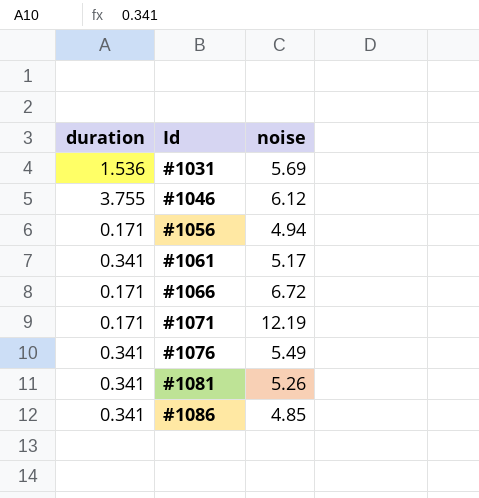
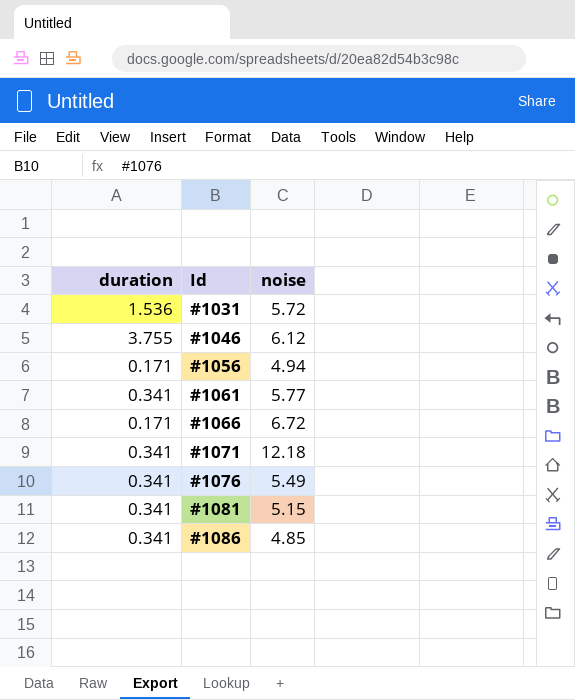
#1031 | noise: 5.69 -> 5.72
#1061 | noise: 5.17 -> 5.77
#1071 | duration: 0.171 -> 0.341
#1071 | noise: 12.19 -> 12.18
#1081 | noise: 5.26 -> 5.15

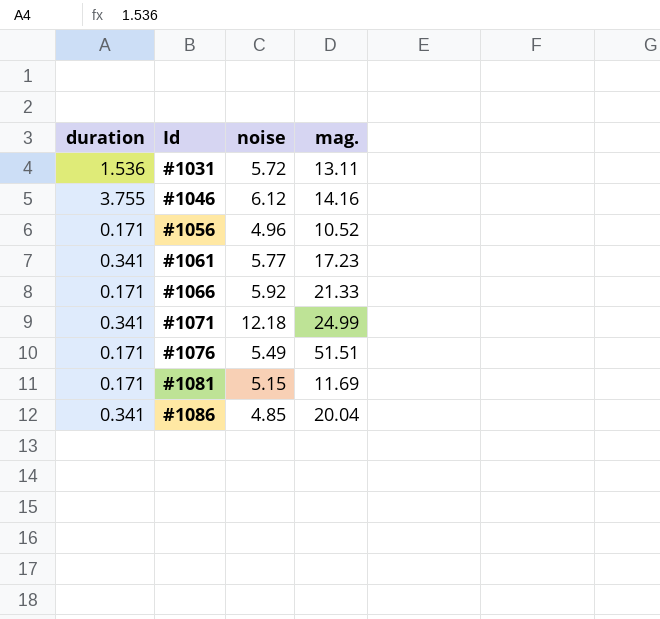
column mag. | position: none -> 4
#1056 | noise: 4.94 -> 4.96
#1066 | noise: 6.72 -> 5.92
#1076 | duration: 0.341 -> 0.171
#1081 | duration: 0.341 -> 0.171

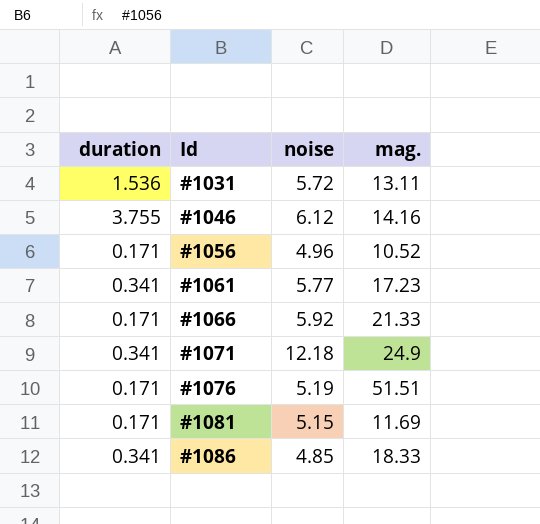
#1071 | mag.: 24.99 -> 24.9
#1076 | noise: 5.49 -> 5.19
#1086 | mag.: 20.04 -> 18.33

